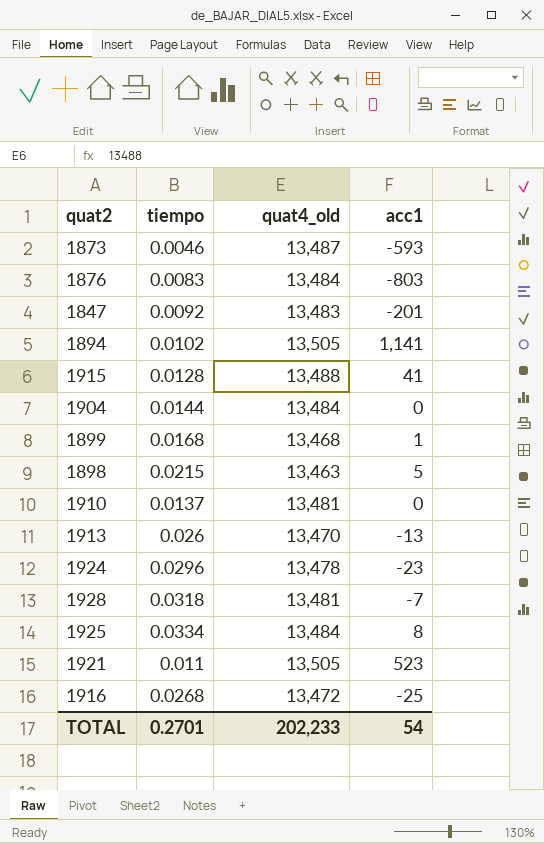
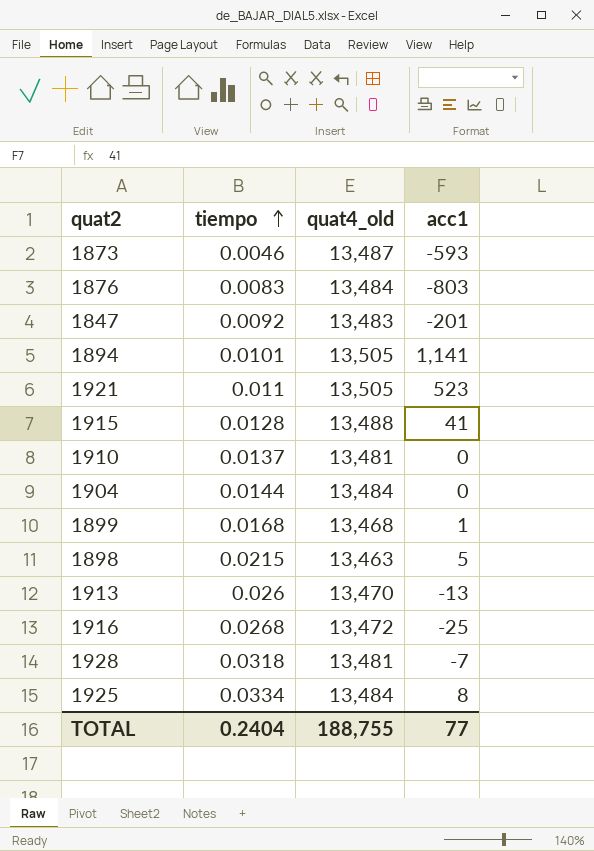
row order: none -> tiempo ascending
row 1924: 0.0296 | 13,478 | -23 -> none
1894 | tiempo: 0.0102 -> 0.0101
TOTAL | tiempo: 0.2701 -> 0.2404
TOTAL | quat4_old: 202,233 -> 188,755
TOTAL | acc1: 54 -> 77

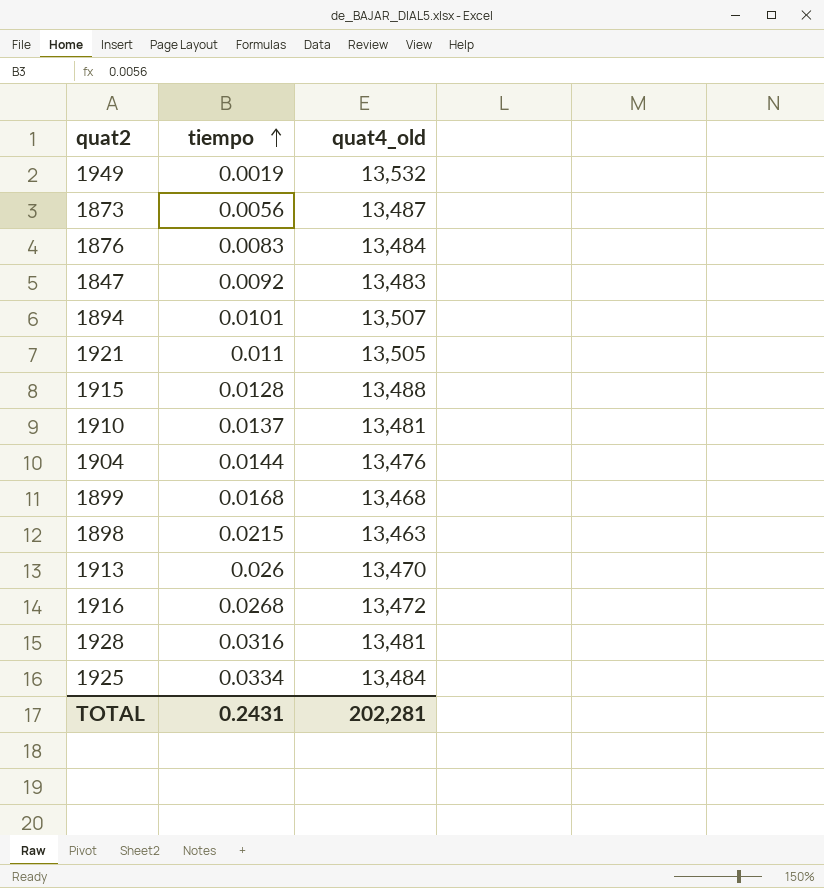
column acc1 | position: 4 -> none
row 1949: none -> 0.0019 | 13,532
1873 | tiempo: 0.0046 -> 0.0056
1894 | quat4_old: 13,505 -> 13,507
1904 | quat4_old: 13,484 -> 13,476
1928 | tiempo: 0.0318 -> 0.0316
TOTAL | tiempo: 0.2404 -> 0.2431
TOTAL | quat4_old: 188,755 -> 202,281

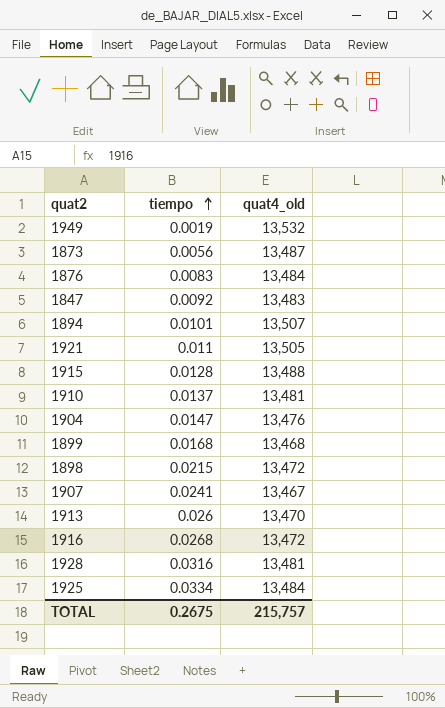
1904 | tiempo: 0.0144 -> 0.0147
1898 | quat4_old: 13,463 -> 13,472
row 1907: none -> 0.0241 | 13,467
TOTAL | tiempo: 0.2431 -> 0.2675
TOTAL | quat4_old: 202,281 -> 215,757

